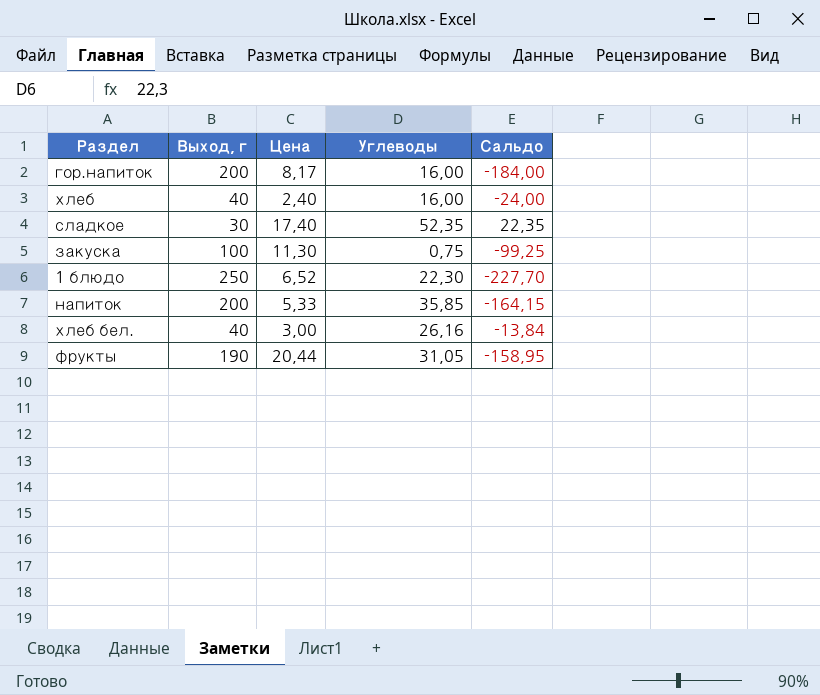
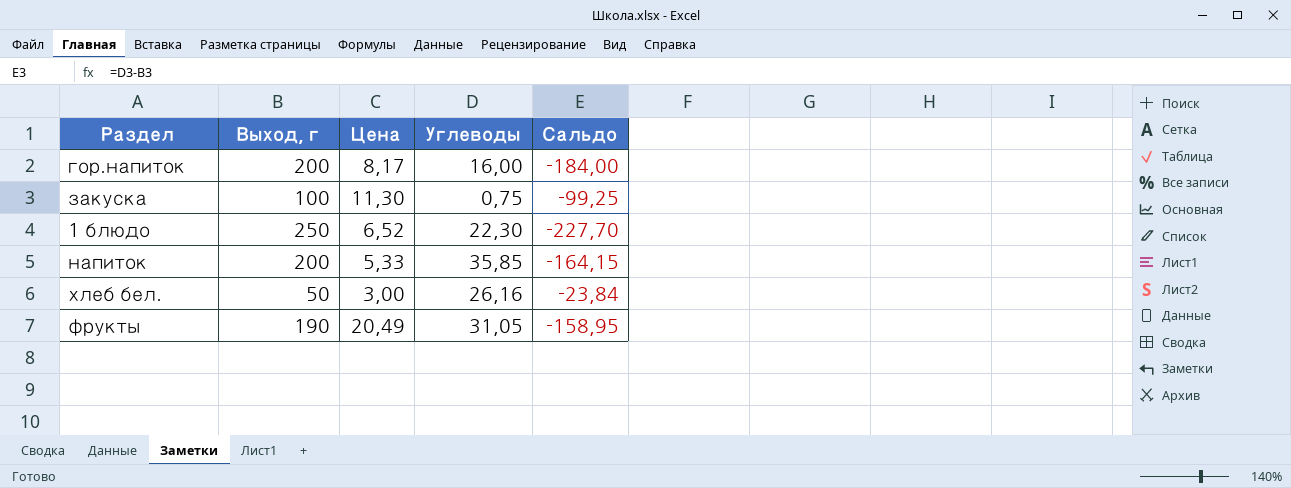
row хлеб: 40 | 2,40 | 16,00 | -24,00 -> none
row сладкое: 30 | 17,40 | 52,35 | 22,35 -> none
хлеб бел. | Выход, г: 40 -> 50
хлеб бел. | Сальдо: -13,84 -> -23,84
фрукты | Цена: 20,44 -> 20,49

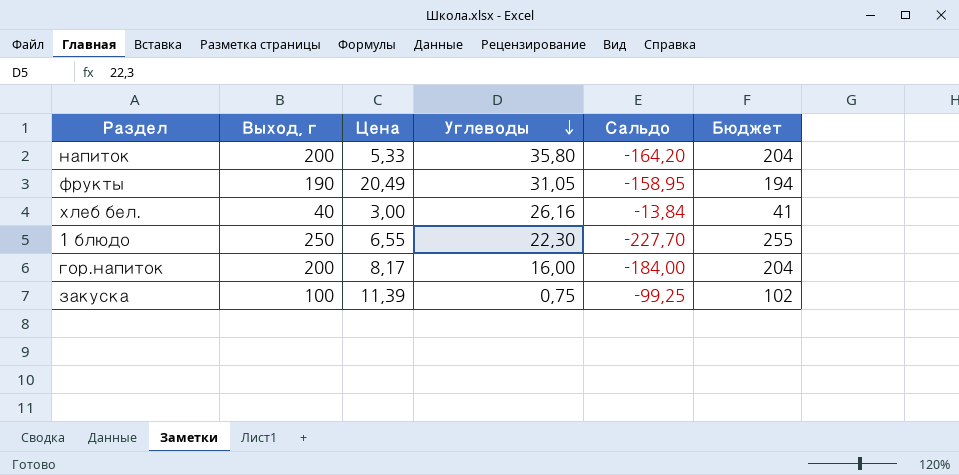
row order: none -> Углеводы descending
column Бюджет | formula: none -> [Выход, г] * 1,02
напиток | Углеводы: 35,85 -> 35,80
напиток | Сальдо: -164,15 -> -164,20
хлеб бел. | Выход, г: 50 -> 40
хлеб бел. | Сальдо: -23,84 -> -13,84
1 блюдо | Цена: 6,52 -> 6,55
закуска | Цена: 11,30 -> 11,39

